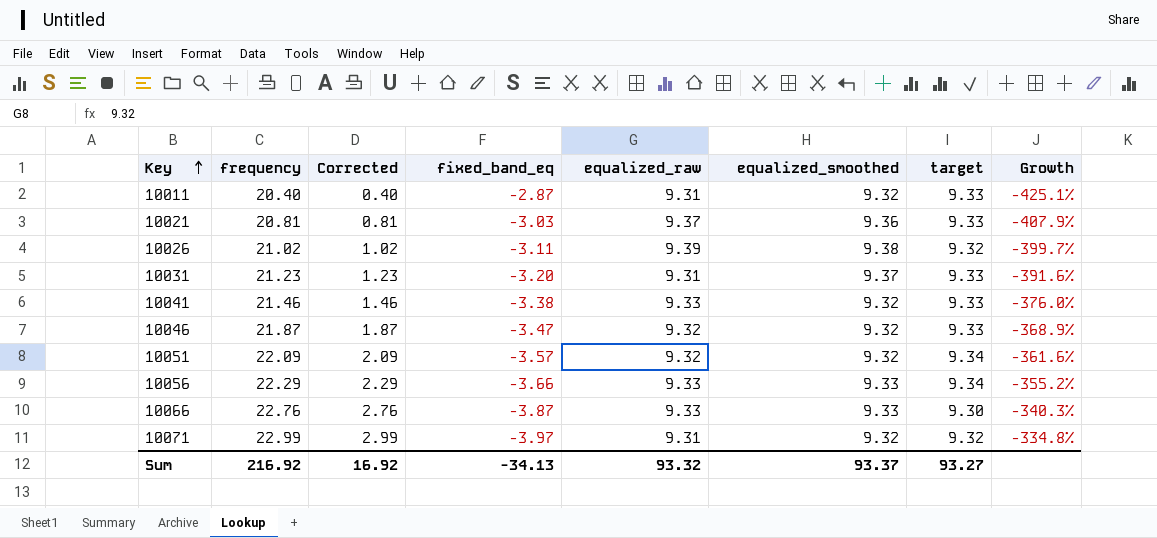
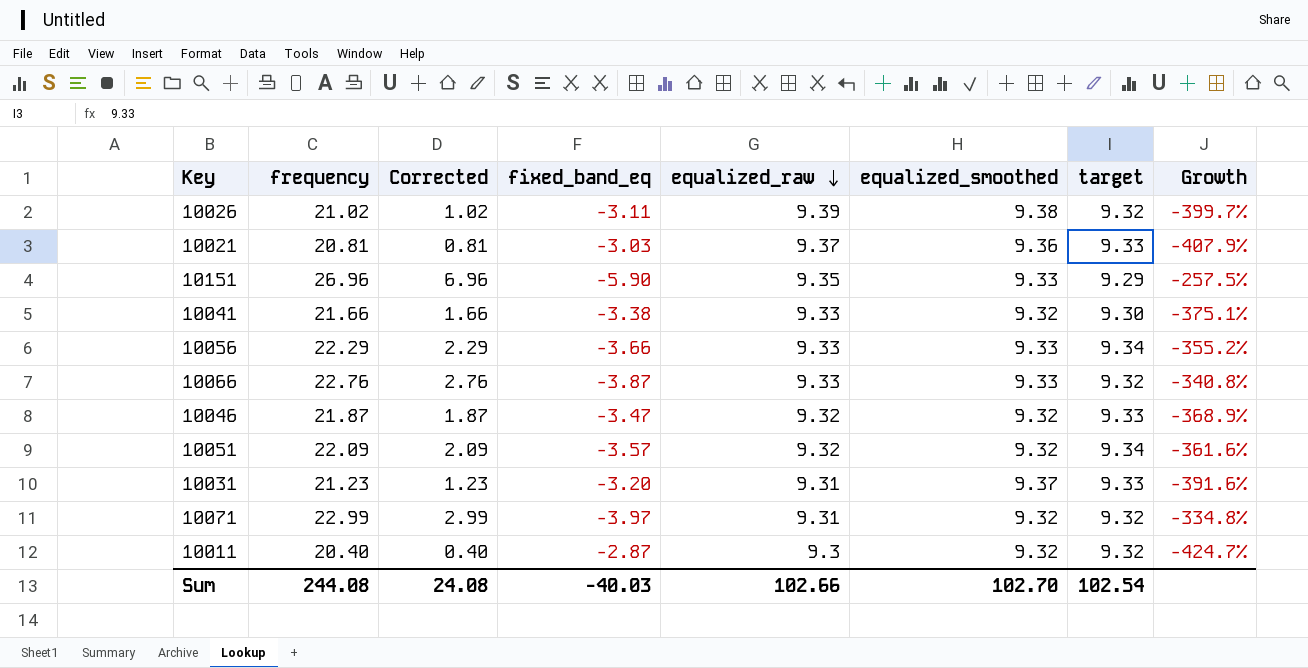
row order: Key ascending -> equalized_raw descending
row 10151: none -> 26.96 | 6.96 | -5.90 | 9.35 | 9.33 | 9.29 | -257.5%
10041 | frequency: 21.46 -> 21.66
10041 | Corrected: 1.46 -> 1.66
10041 | target: 9.33 -> 9.30
10041 | Growth: -376.0% -> -375.1%
10066 | target: 9.30 -> 9.32
10066 | Growth: -340.3% -> -340.8%
10011 | equalized_raw: 9.31 -> 9.3
10011 | target: 9.33 -> 9.32
10011 | Growth: -425.1% -> -424.7%
Sum | frequency: 216.92 -> 244.08
Sum | Corrected: 16.92 -> 24.08
Sum | fixed_band_eq: -34.13 -> -40.03
Sum | equalized_raw: 93.32 -> 102.66
Sum | equalized_smoothed: 93.37 -> 102.70
Sum | target: 93.27 -> 102.54

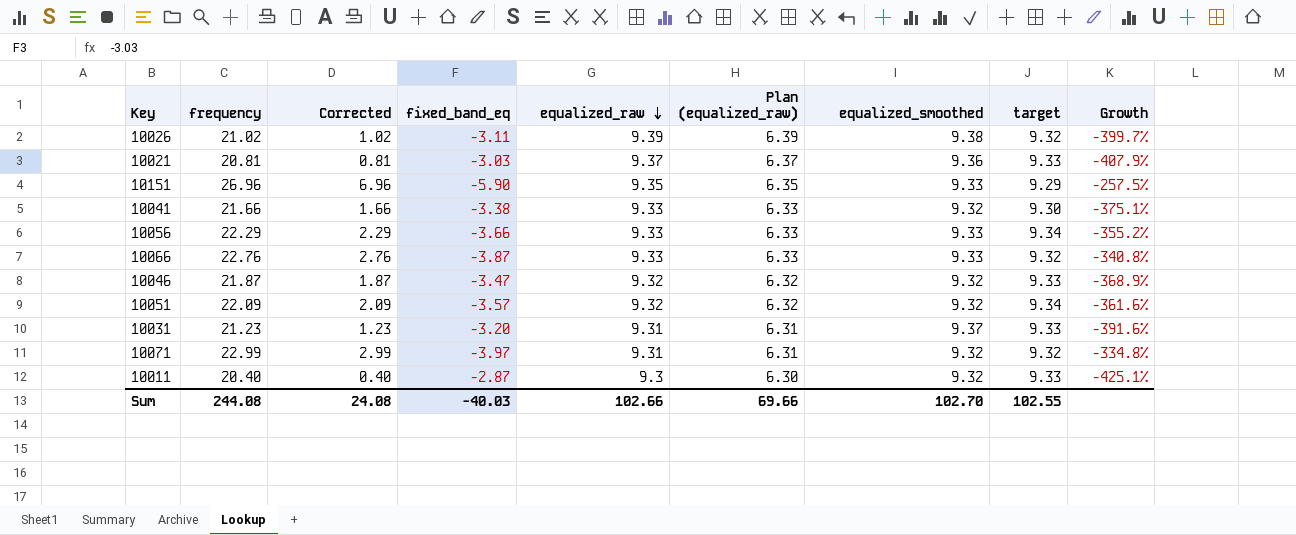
column Plan (equalized_raw) | formula: none -> [equalized_raw] - 3
10011 | target: 9.32 -> 9.33
10011 | Growth: -424.7% -> -425.1%
Sum | target: 102.54 -> 102.55

